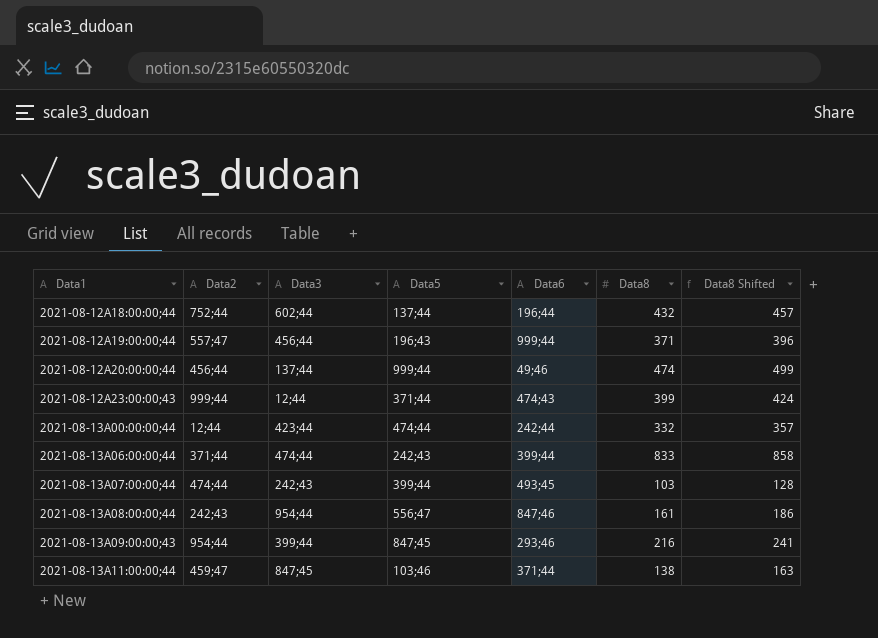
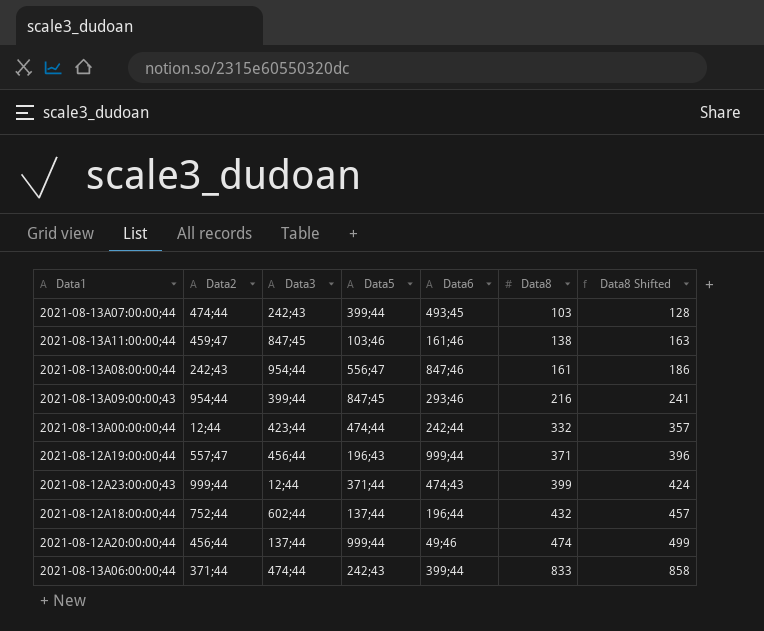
row order: Data1 ascending -> Data8 ascending
2021-08-13A11:00:00;44 | Data6: 371;44 -> 161;46

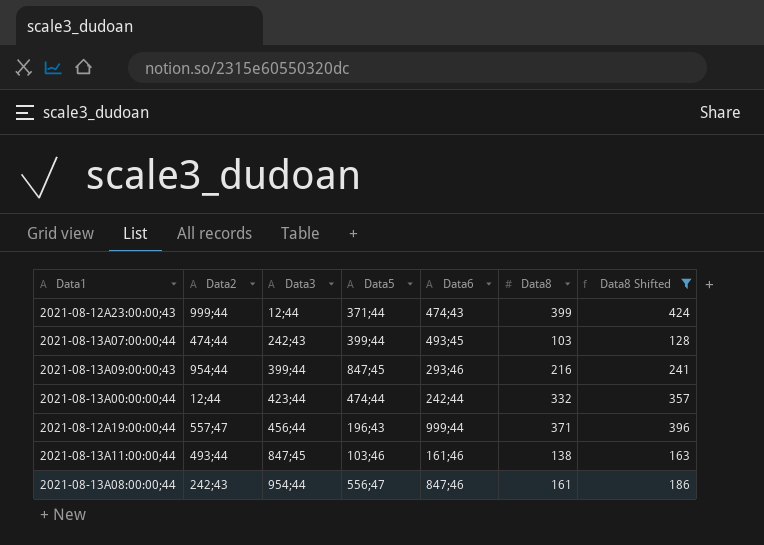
filter: none -> Data8 Shifted <= 424
row order: Data8 ascending -> Data3 ascending
2021-08-13A11:00:00;44 | Data2: 459;47 -> 493;44

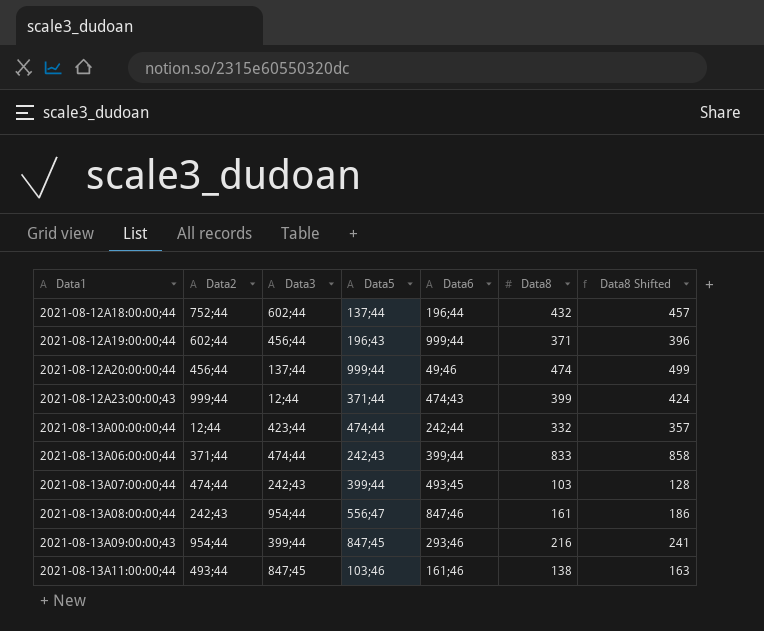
filter: Data8 Shifted <= 424 -> none
row order: Data3 ascending -> Data1 ascending
2021-08-12A19:00:00;44 | Data2: 557;47 -> 602;44

